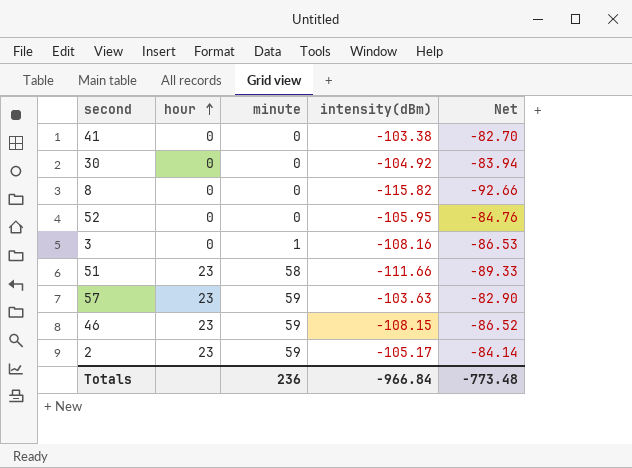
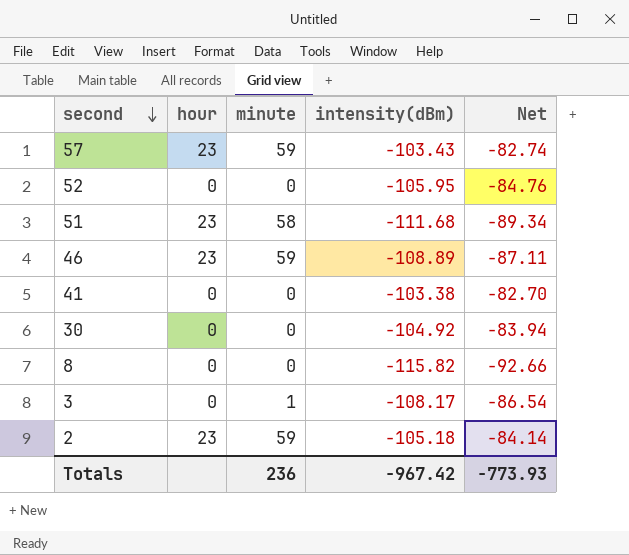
row order: hour ascending -> second descending
57 | intensity(dBm): -103.63 -> -103.43
57 | Net: -82.90 -> -82.74
51 | intensity(dBm): -111.66 -> -111.68
51 | Net: -89.33 -> -89.34
46 | intensity(dBm): -108.15 -> -108.89
46 | Net: -86.52 -> -87.11
3 | intensity(dBm): -108.16 -> -108.17
3 | Net: -86.53 -> -86.54
2 | intensity(dBm): -105.17 -> -105.18
Totals | intensity(dBm): -966.84 -> -967.42
Totals | Net: -773.48 -> -773.93

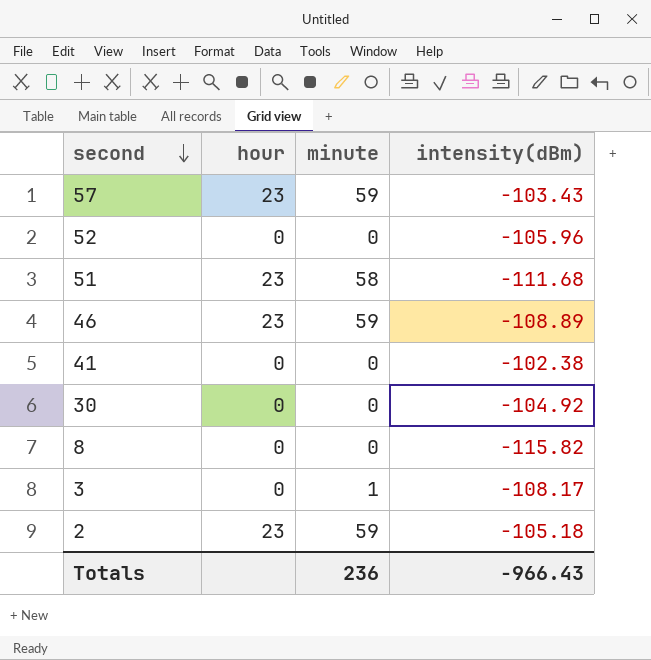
column Net | formula: [intensity(dBm)] * 0.8 -> none
52 | intensity(dBm): -105.95 -> -105.96
41 | intensity(dBm): -103.38 -> -102.38
Totals | intensity(dBm): -967.42 -> -966.43

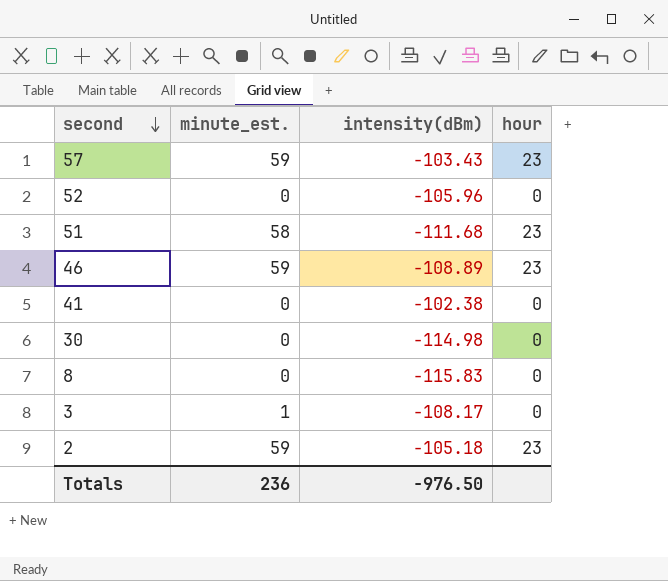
column name: minute -> minute_est.
column hour | position: 2 -> 4
30 | intensity(dBm): -104.92 -> -114.98
8 | intensity(dBm): -115.82 -> -115.83
Totals | intensity(dBm): -966.43 -> -976.50

